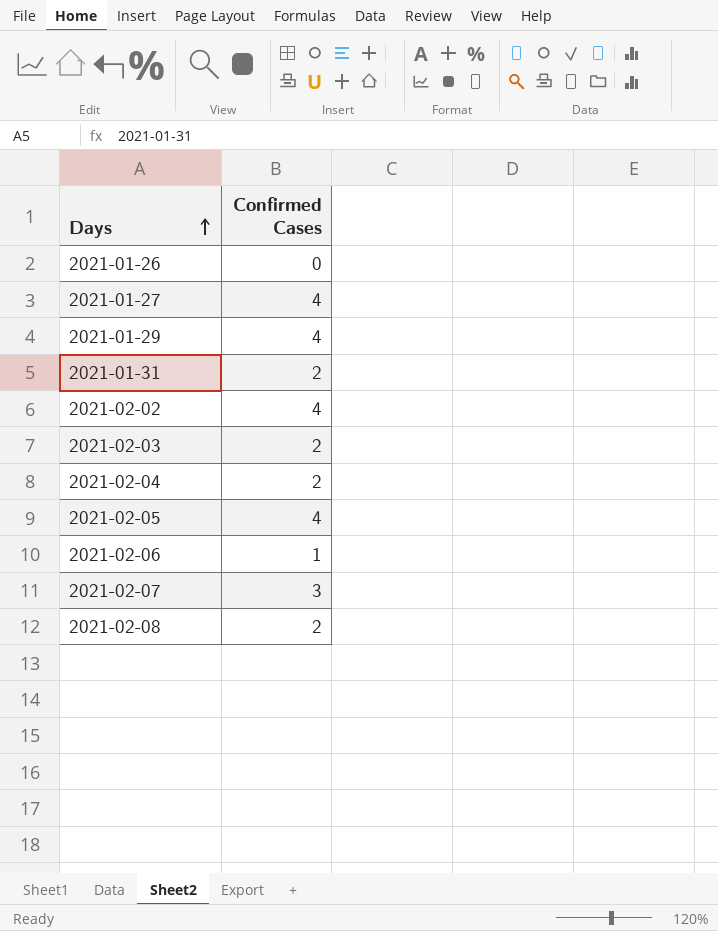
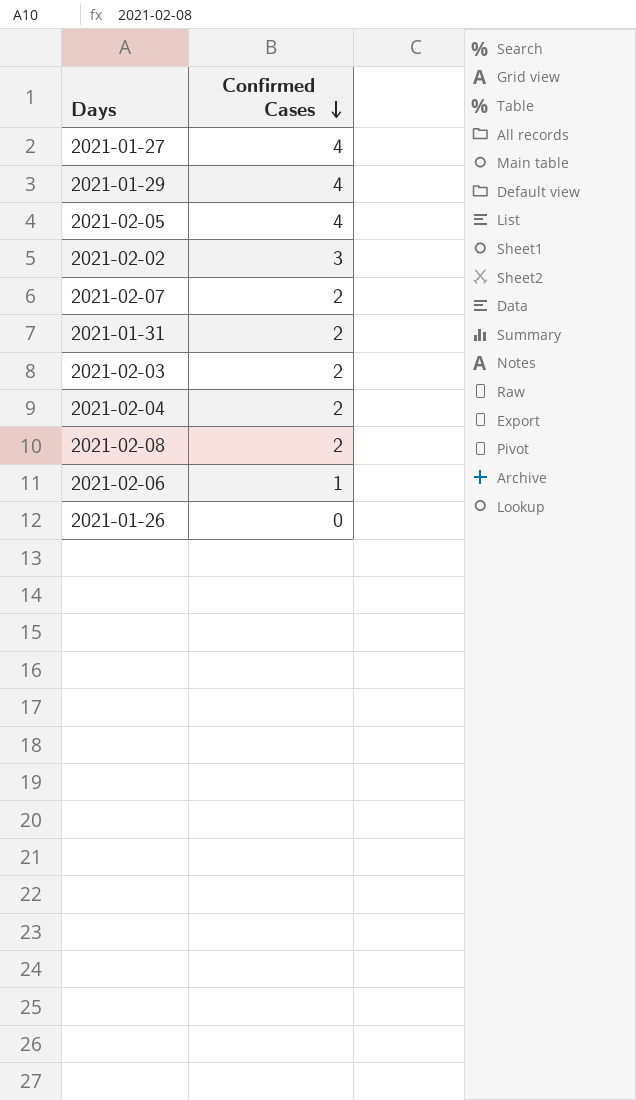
row order: Days ascending -> Confirmed Cases descending
2021-02-02 | Confirmed Cases: 4 -> 3
2021-02-07 | Confirmed Cases: 3 -> 2

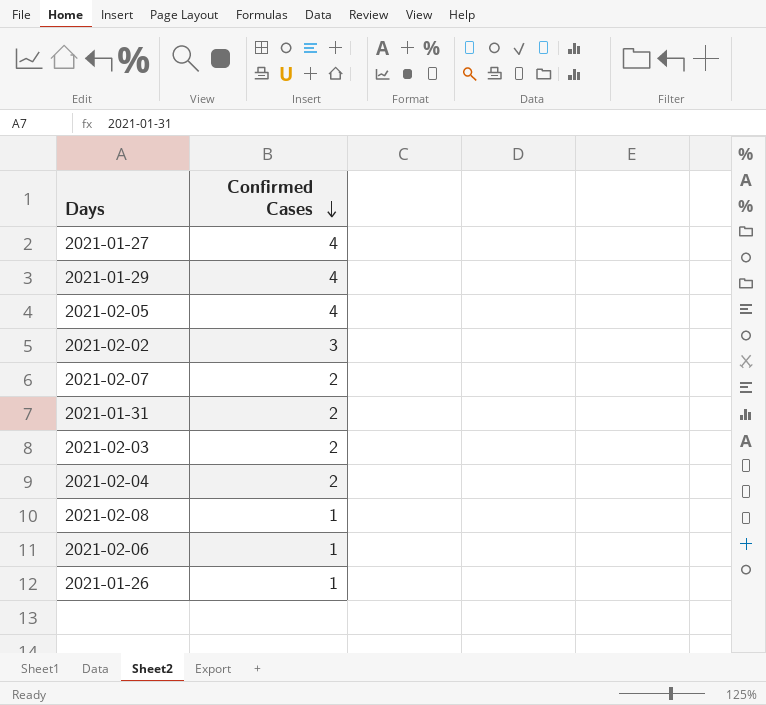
2021-02-08 | Confirmed Cases: 2 -> 1
2021-01-26 | Confirmed Cases: 0 -> 1

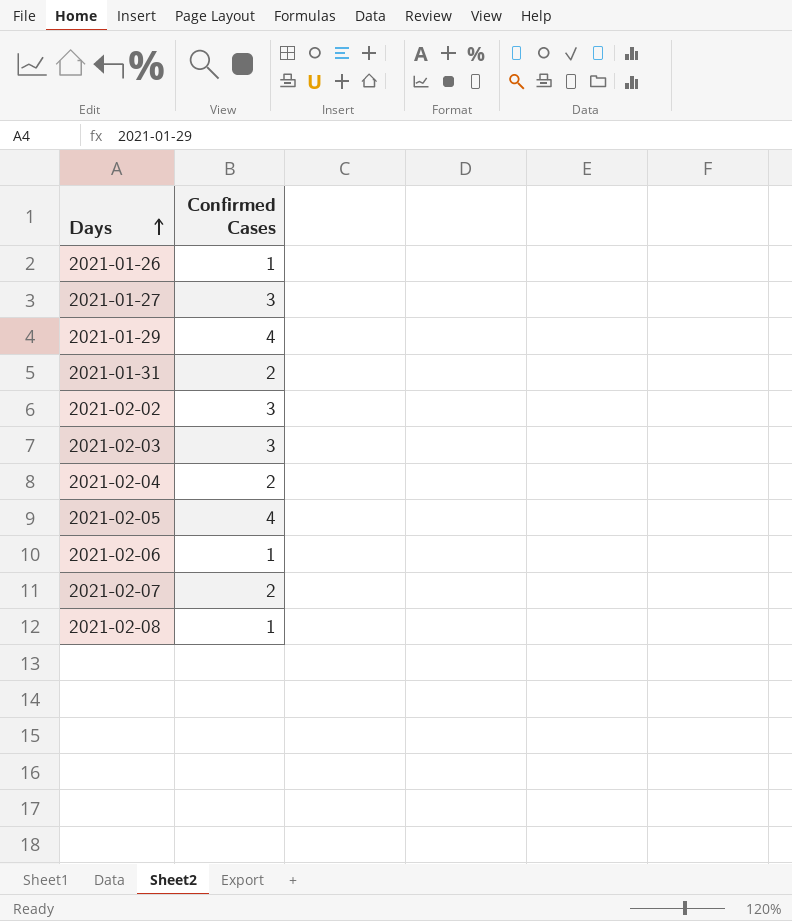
row order: Confirmed Cases descending -> Days ascending
2021-01-27 | Confirmed Cases: 4 -> 3
2021-02-03 | Confirmed Cases: 2 -> 3

